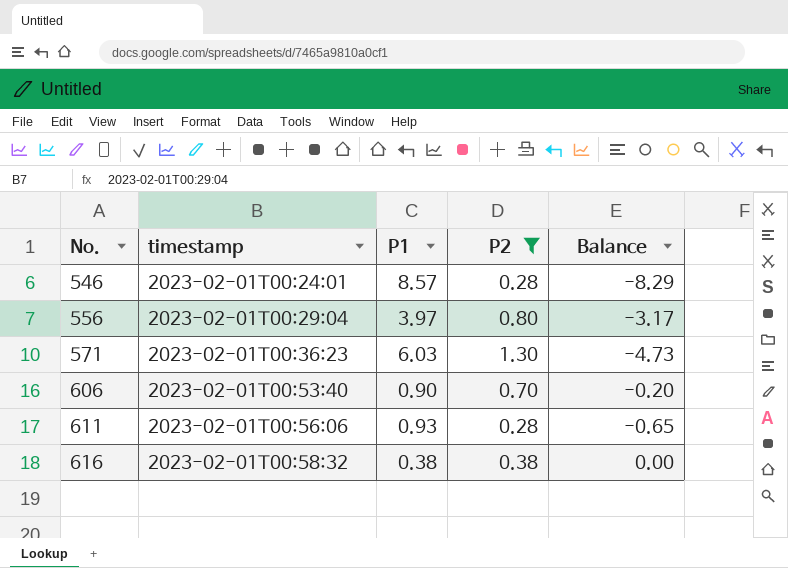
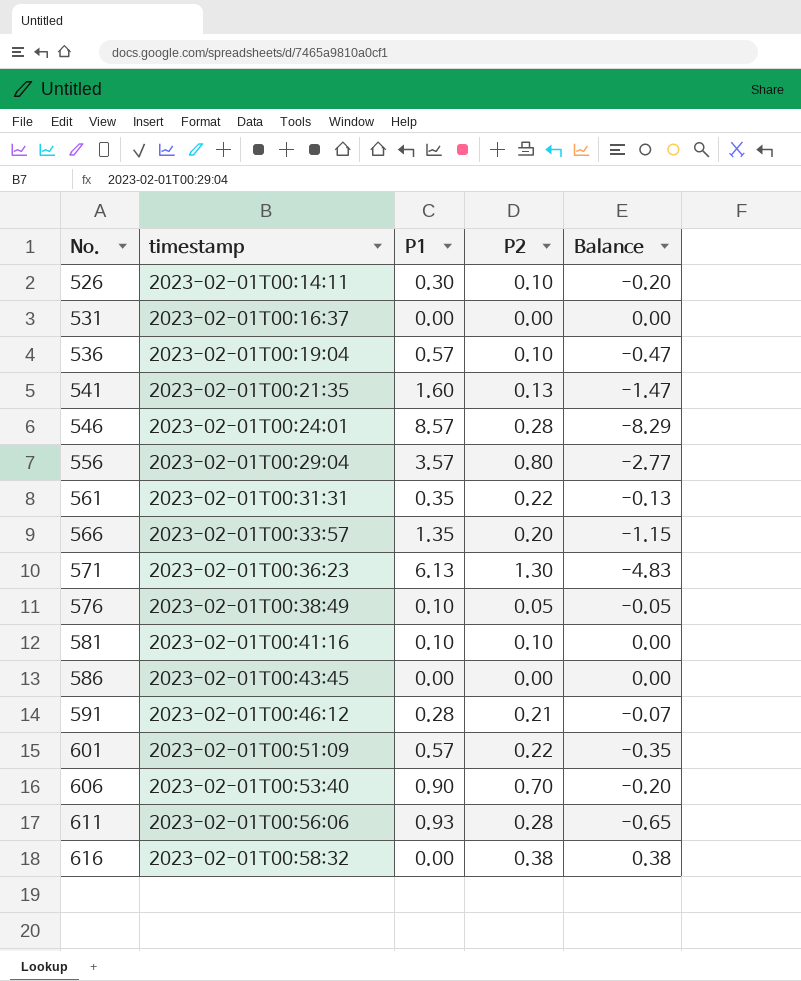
filter: P2 >= 0.28 -> none
556 | P1: 3.97 -> 3.57
556 | Balance: -3.17 -> -2.77
571 | P1: 6.03 -> 6.13
571 | Balance: -4.73 -> -4.83
616 | P1: 0.38 -> 0.00
616 | Balance: 0.00 -> 0.38

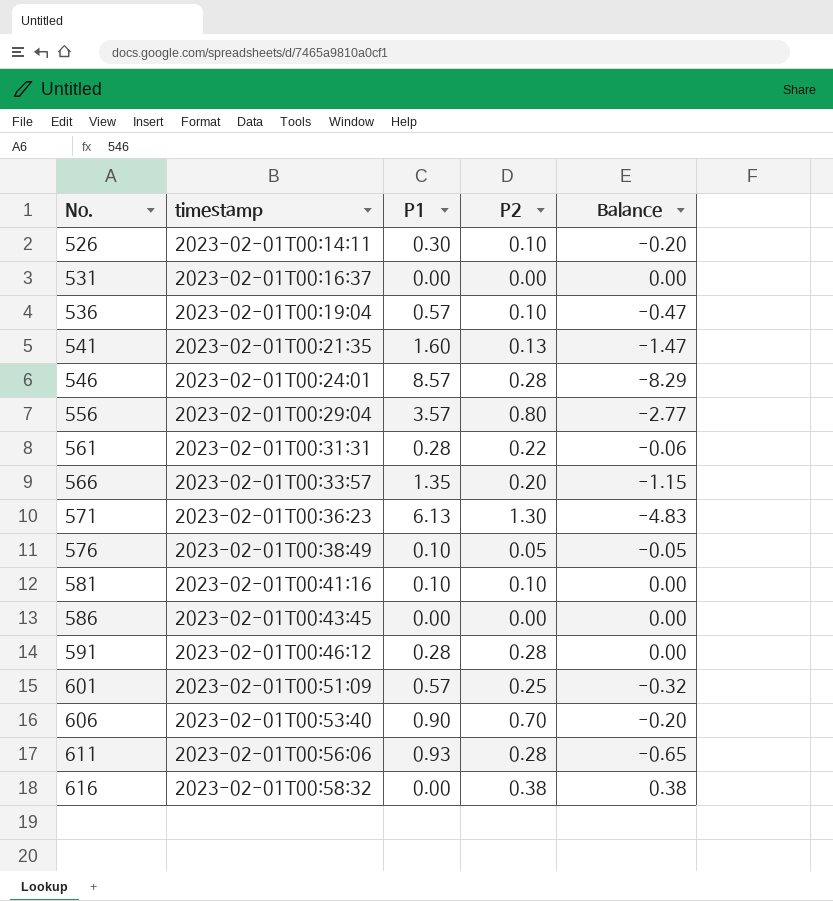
561 | P1: 0.35 -> 0.28
561 | Balance: -0.13 -> -0.06
591 | P2: 0.21 -> 0.28
591 | Balance: -0.07 -> 0.00
601 | P2: 0.22 -> 0.25
601 | Balance: -0.35 -> -0.32

